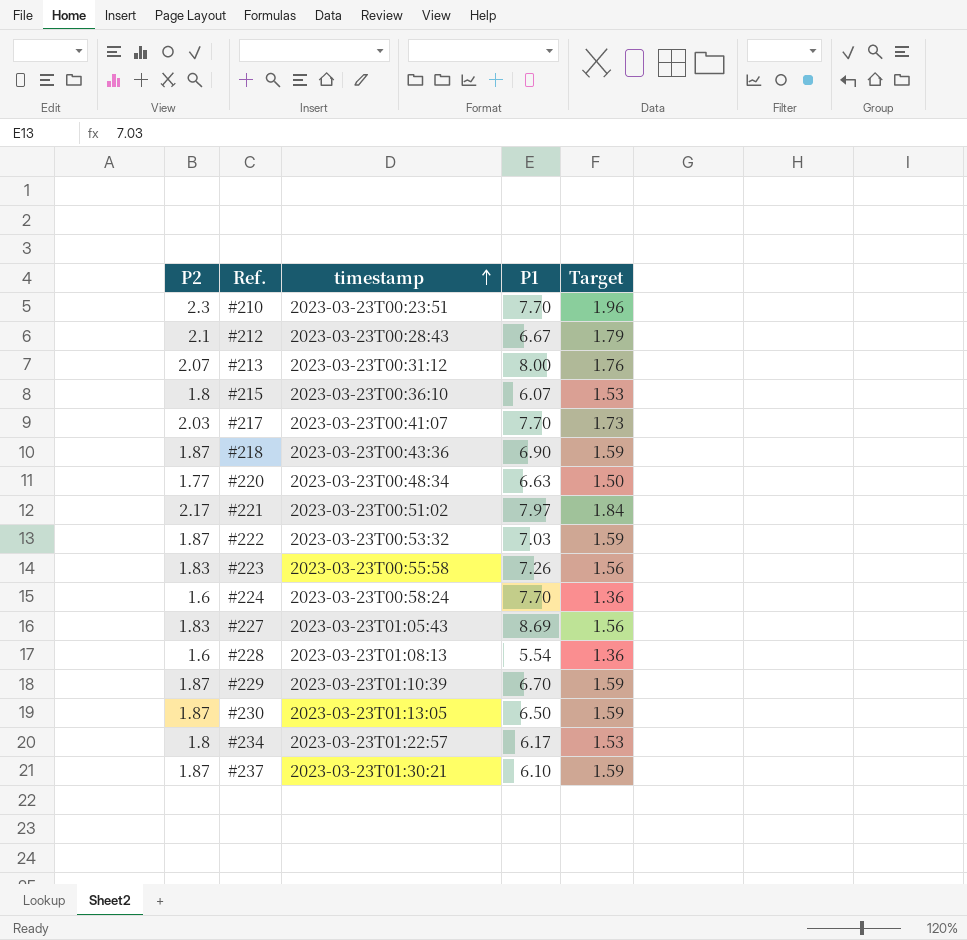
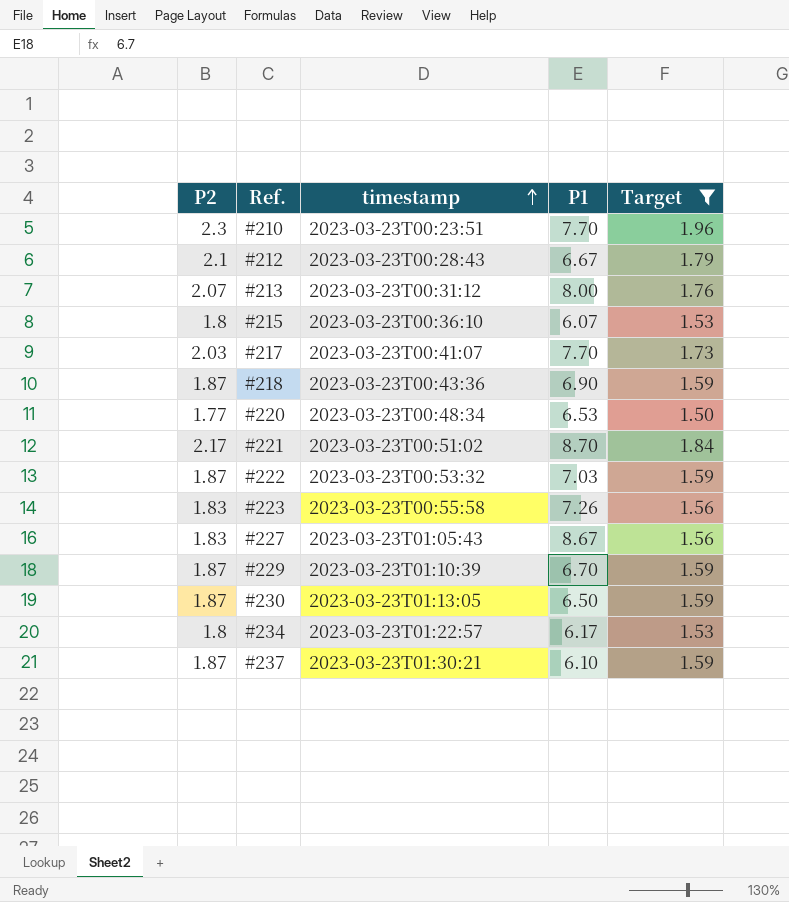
filter: none -> Target != 1.36
#220 | P1: 6.63 -> 6.53
#221 | P1: 7.97 -> 8.70
#227 | P1: 8.69 -> 8.67

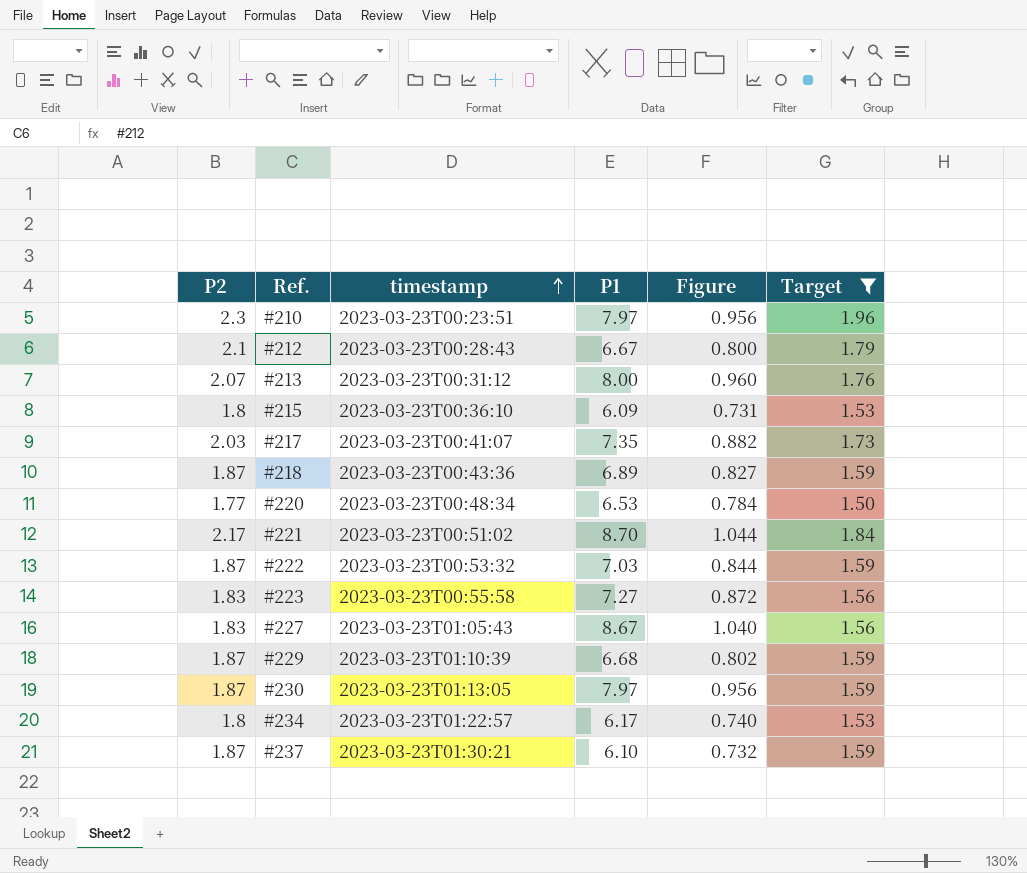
column Figure | formula: none -> [P1] * 0.12
#210 | P1: 7.70 -> 7.97
#215 | P1: 6.07 -> 6.09
#217 | P1: 7.70 -> 7.35
#218 | P1: 6.90 -> 6.89
#223 | P1: 7.26 -> 7.27
#229 | P1: 6.70 -> 6.68
#230 | P1: 6.50 -> 7.97

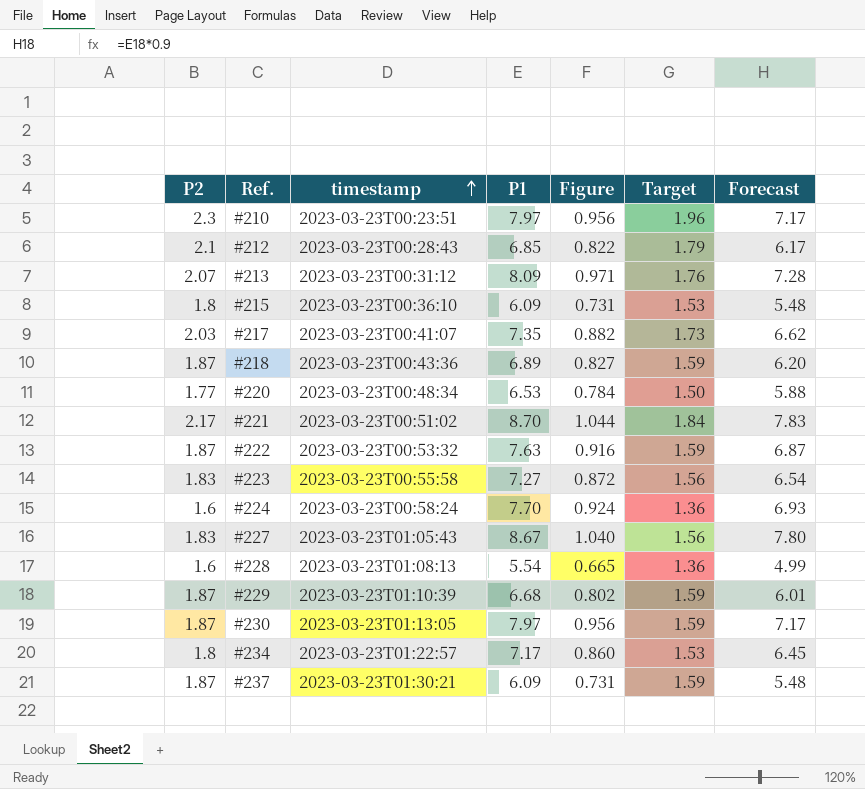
filter: Target != 1.36 -> none
column Forecast | formula: none -> [P1] * 0.9
#212 | P1: 6.67 -> 6.85
#212 | Figure: 0.800 -> 0.822
#213 | P1: 8.00 -> 8.09
#213 | Figure: 0.960 -> 0.971
#222 | P1: 7.03 -> 7.63
#222 | Figure: 0.844 -> 0.916
#234 | P1: 6.17 -> 7.17
#234 | Figure: 0.740 -> 0.860
#237 | P1: 6.10 -> 6.09
#237 | Figure: 0.732 -> 0.731

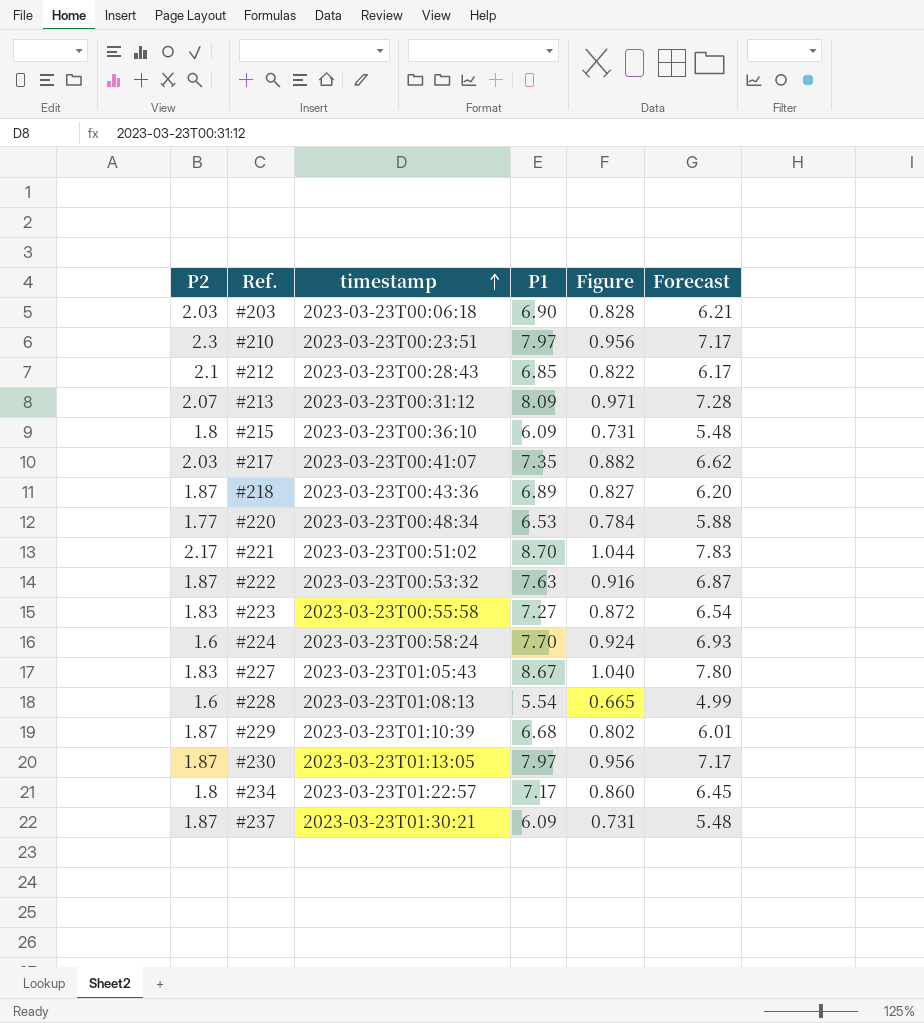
column Target | formula: [P2] * 0.85 -> none
row #203: none -> 2.03 | 2023-03-23T00:06:18 | 6.90 | 0.828 | 6.21

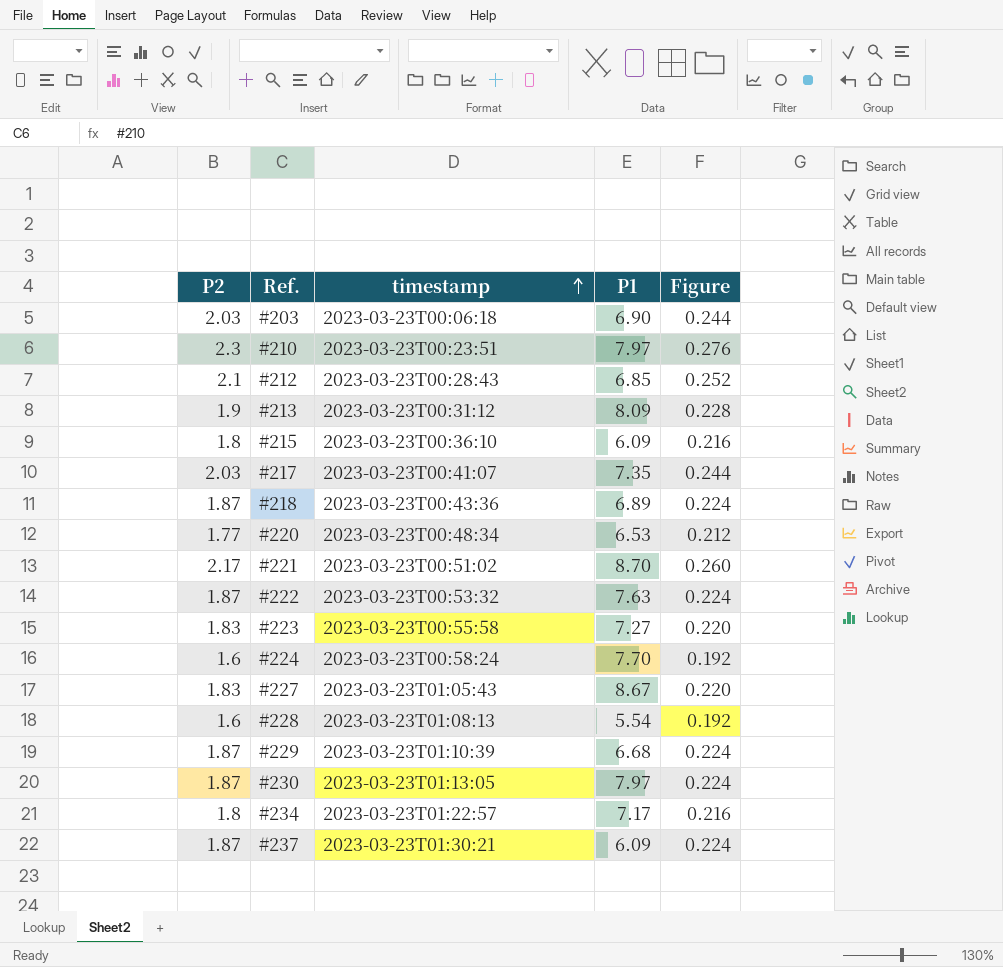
column Forecast | formula: [P1] * 0.9 -> none
column Figure | formula: [P1] * 0.12 -> [P2] * 0.12
#213 | P2: 2.07 -> 1.9

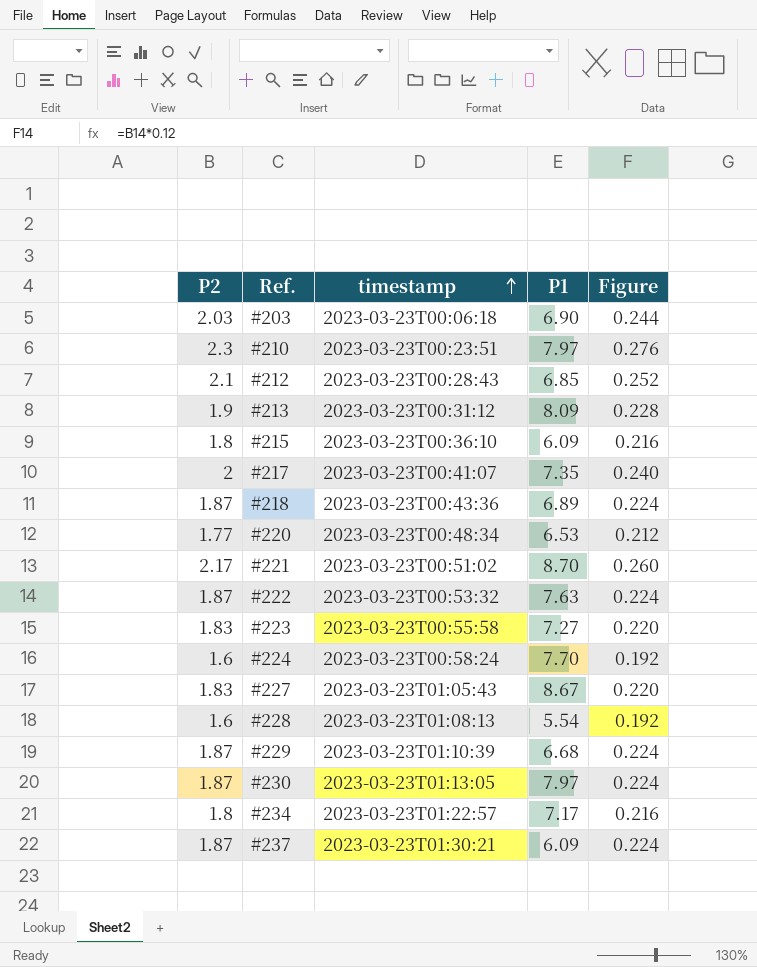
#217 | P2: 2.03 -> 2
#217 | Figure: 0.244 -> 0.240

